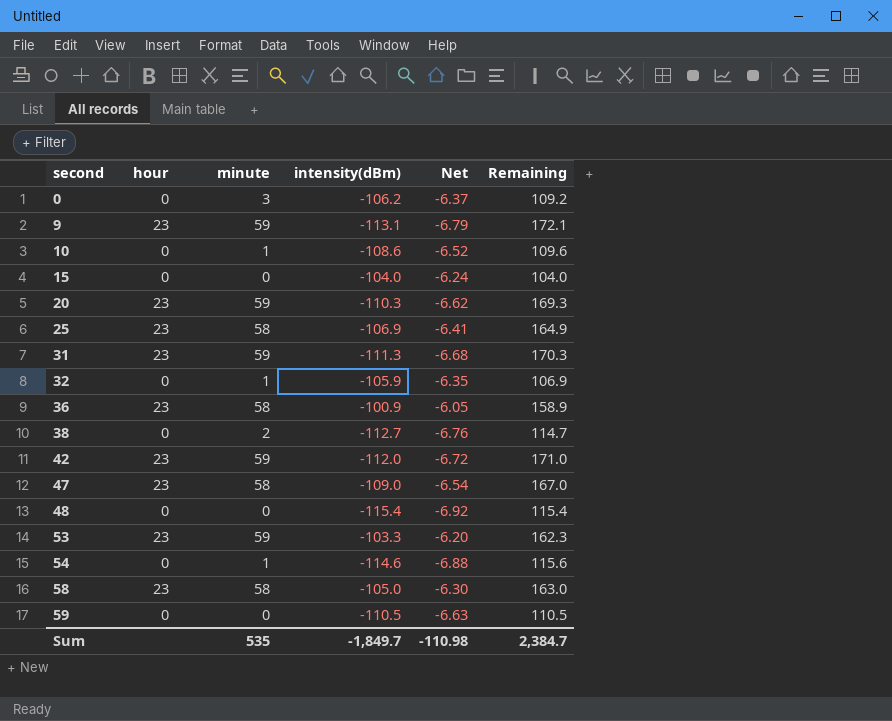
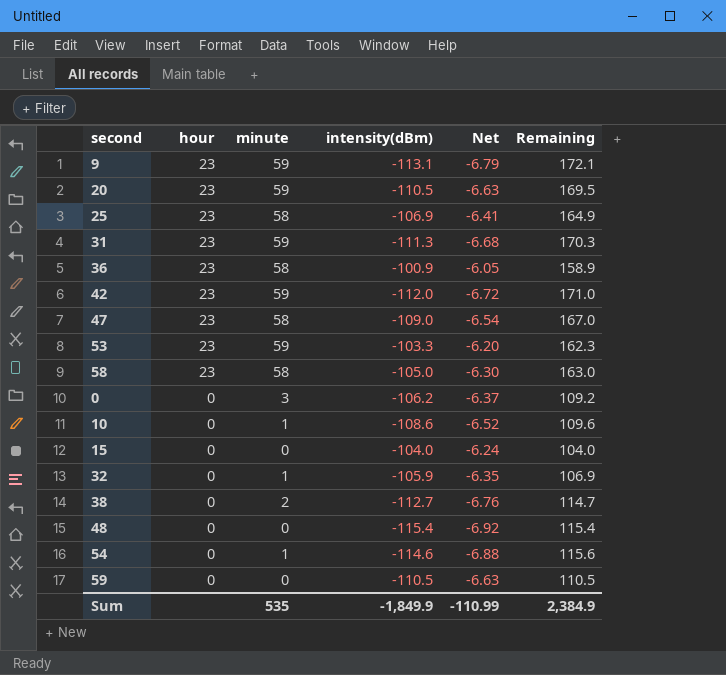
row order: second ascending -> hour descending
20 | intensity(dBm): -110.3 -> -110.5
20 | Net: -6.62 -> -6.63
20 | Remaining: 169.3 -> 169.5
Sum | intensity(dBm): -1,849.7 -> -1,849.9
Sum | Net: -110.98 -> -110.99
Sum | Remaining: 2,384.7 -> 2,384.9

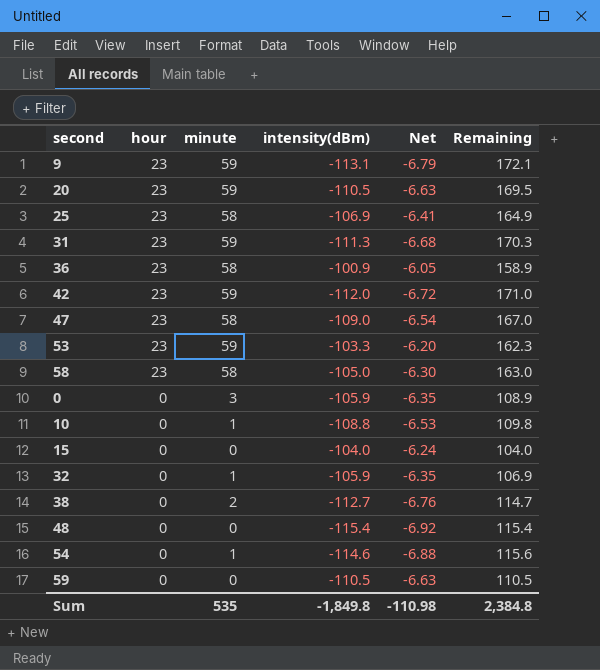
0 | intensity(dBm): -106.2 -> -105.9
0 | Net: -6.37 -> -6.35
0 | Remaining: 109.2 -> 108.9
10 | intensity(dBm): -108.6 -> -108.8
10 | Net: -6.52 -> -6.53
10 | Remaining: 109.6 -> 109.8
Sum | intensity(dBm): -1,849.9 -> -1,849.8
Sum | Net: -110.99 -> -110.98
Sum | Remaining: 2,384.9 -> 2,384.8

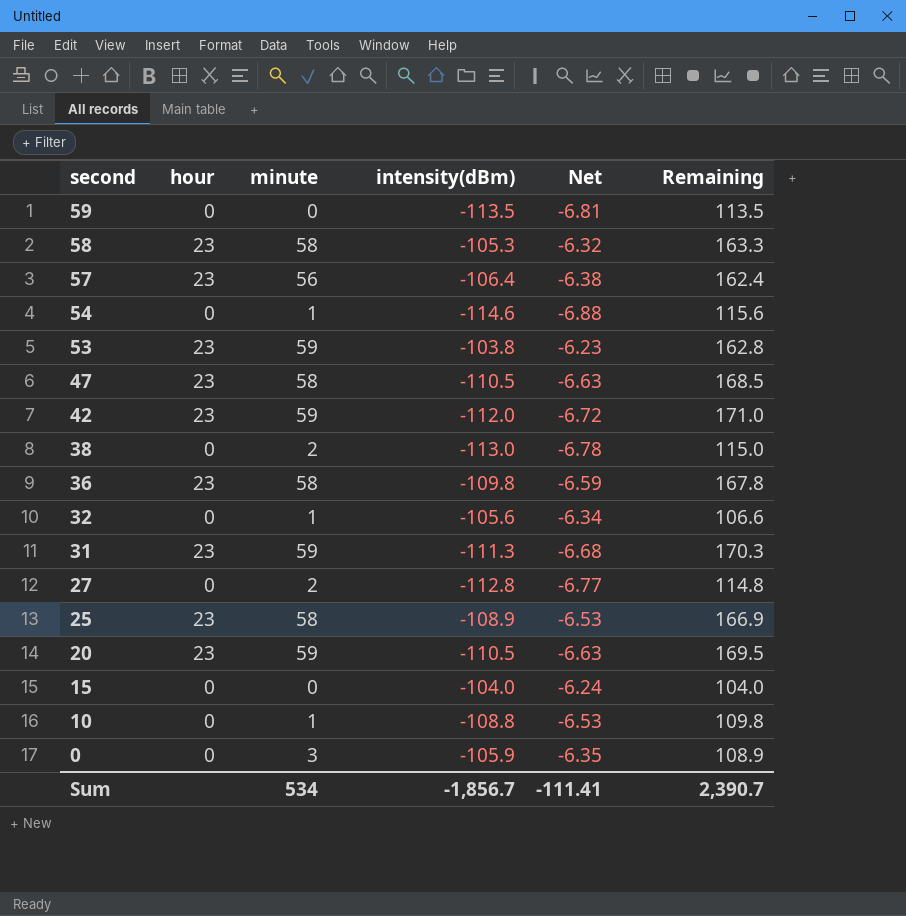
row order: hour descending -> second descending
row 9: 23 | 59 | -113.1 | -6.79 | 172.1 -> none
row 48: 0 | 0 | -115.4 | -6.92 | 115.4 -> none
59 | intensity(dBm): -110.5 -> -113.5
59 | Net: -6.63 -> -6.81
59 | Remaining: 110.5 -> 113.5
58 | intensity(dBm): -105.0 -> -105.3
58 | Net: -6.30 -> -6.32
58 | Remaining: 163.0 -> 163.3
row 57: none -> 23 | 56 | -106.4 | -6.38 | 162.4
53 | intensity(dBm): -103.3 -> -103.8
53 | Net: -6.20 -> -6.23
53 | Remaining: 162.3 -> 162.8
47 | intensity(dBm): -109.0 -> -110.5
47 | Net: -6.54 -> -6.63
47 | Remaining: 167.0 -> 168.5
38 | intensity(dBm): -112.7 -> -113.0
38 | Net: -6.76 -> -6.78
38 | Remaining: 114.7 -> 115.0
36 | intensity(dBm): -100.9 -> -109.8
36 | Net: -6.05 -> -6.59
36 | Remaining: 158.9 -> 167.8
32 | intensity(dBm): -105.9 -> -105.6
32 | Net: -6.35 -> -6.34
32 | Remaining: 106.9 -> 106.6
row 27: none -> 0 | 2 | -112.8 | -6.77 | 114.8
25 | intensity(dBm): -106.9 -> -108.9
25 | Net: -6.41 -> -6.53
25 | Remaining: 164.9 -> 166.9
Sum | minute: 535 -> 534
Sum | intensity(dBm): -1,849.8 -> -1,856.7
Sum | Net: -110.98 -> -111.41
Sum | Remaining: 2,384.8 -> 2,390.7

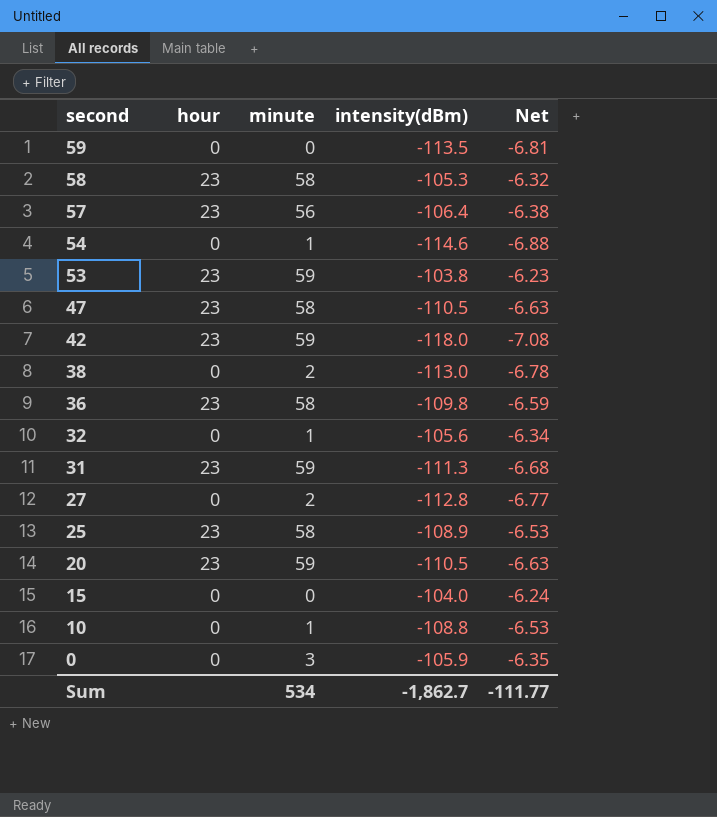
column Remaining | formula: [minute] - [intensity(dBm)] -> none
42 | intensity(dBm): -112.0 -> -118.0
42 | Net: -6.72 -> -7.08
Sum | intensity(dBm): -1,856.7 -> -1,862.7
Sum | Net: -111.41 -> -111.77

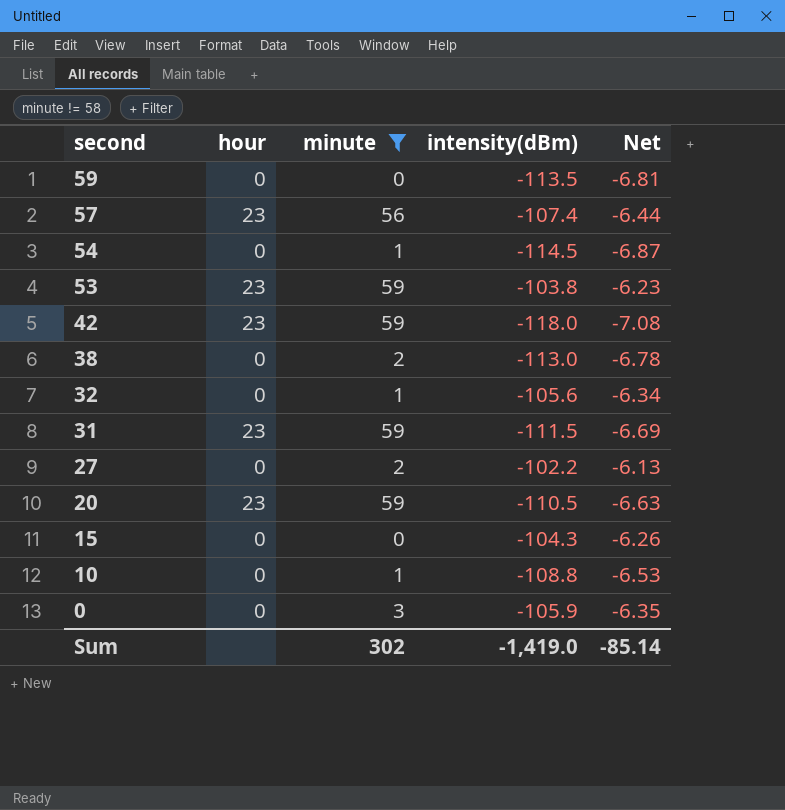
filter: none -> minute != 58
57 | intensity(dBm): -106.4 -> -107.4
57 | Net: -6.38 -> -6.44
54 | intensity(dBm): -114.6 -> -114.5
54 | Net: -6.88 -> -6.87
31 | intensity(dBm): -111.3 -> -111.5
31 | Net: -6.68 -> -6.69
27 | intensity(dBm): -112.8 -> -102.2
27 | Net: -6.77 -> -6.13
15 | intensity(dBm): -104.0 -> -104.3
15 | Net: -6.24 -> -6.26
Sum | minute: 534 -> 302
Sum | intensity(dBm): -1,862.7 -> -1,419.0
Sum | Net: -111.77 -> -85.14

